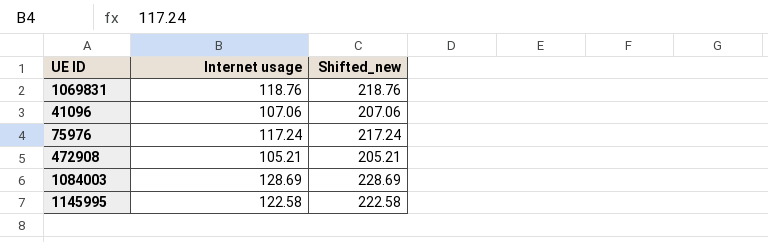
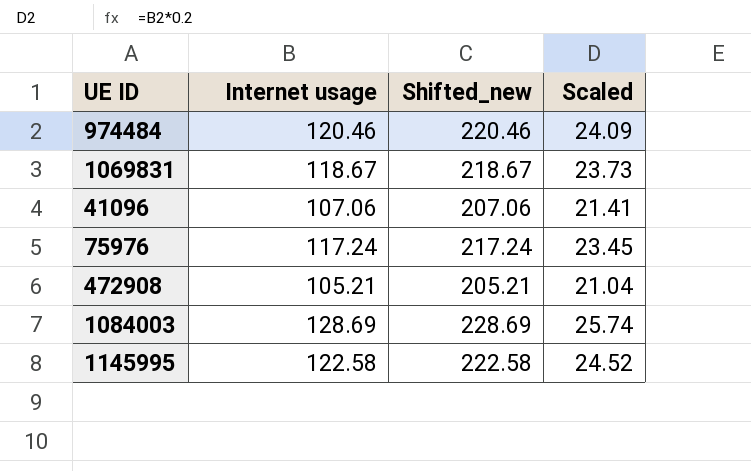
column Scaled | formula: none -> [Internet usage] * 0.2
row 974484: none -> 120.46 | 220.46 | 24.09
1069831 | Internet usage: 118.76 -> 118.67
1069831 | Shifted_new: 218.76 -> 218.67

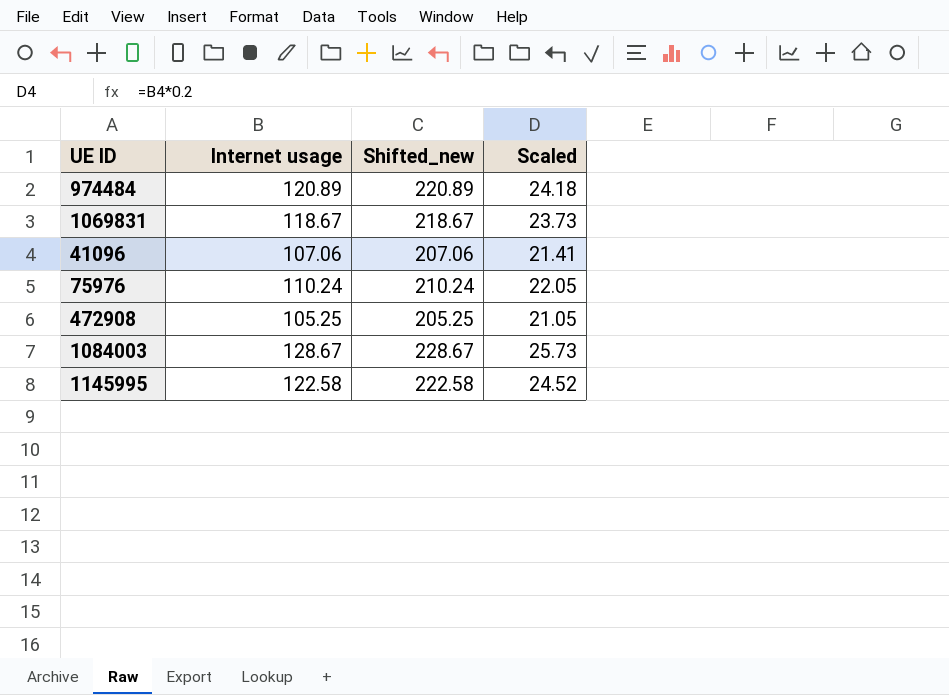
974484 | Internet usage: 120.46 -> 120.89
974484 | Shifted_new: 220.46 -> 220.89
974484 | Scaled: 24.09 -> 24.18
75976 | Internet usage: 117.24 -> 110.24
75976 | Shifted_new: 217.24 -> 210.24
75976 | Scaled: 23.45 -> 22.05
472908 | Internet usage: 105.21 -> 105.25
472908 | Shifted_new: 205.21 -> 205.25
472908 | Scaled: 21.04 -> 21.05
1084003 | Internet usage: 128.69 -> 128.67
1084003 | Shifted_new: 228.69 -> 228.67
1084003 | Scaled: 25.74 -> 25.73

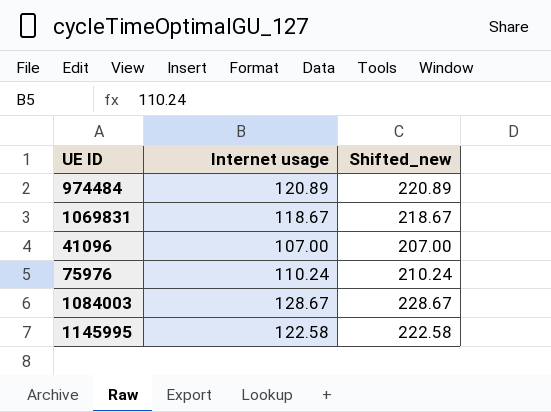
column Scaled | formula: [Internet usage] * 0.2 -> none
row 472908: 105.25 | 205.25 | 21.05 -> none
41096 | Internet usage: 107.06 -> 107.00
41096 | Shifted_new: 207.06 -> 207.00

